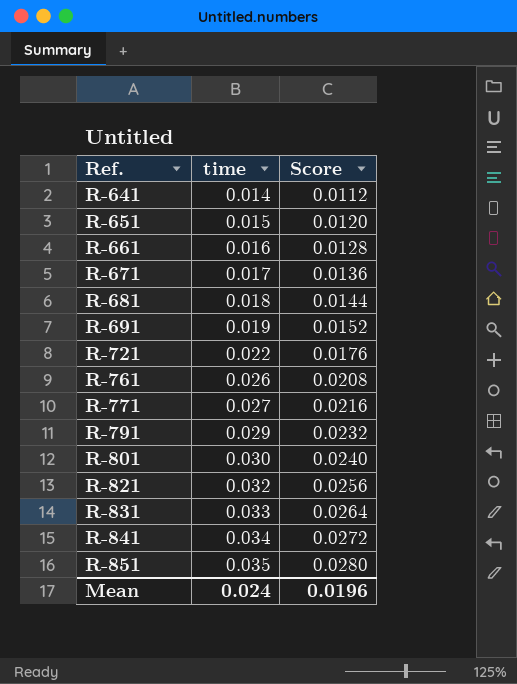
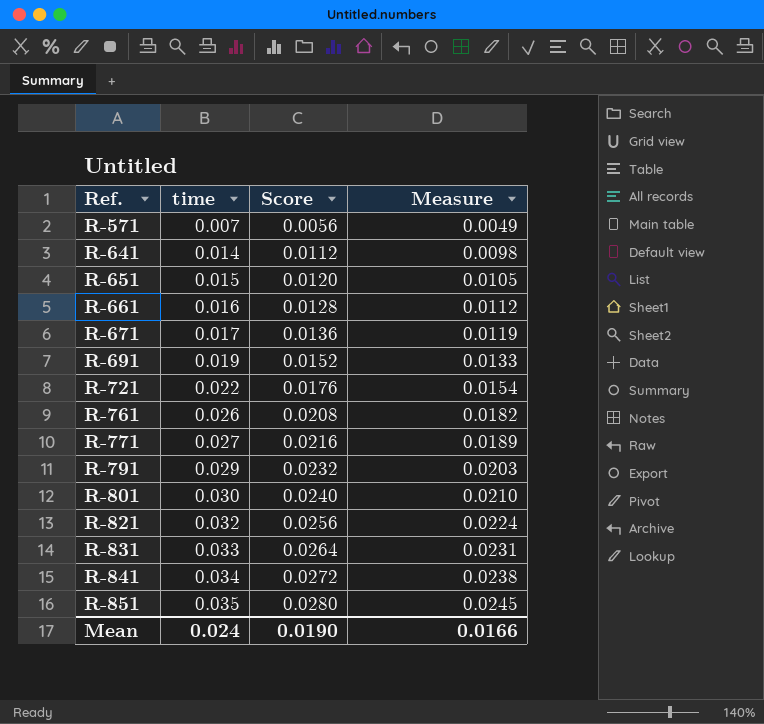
column Measure | formula: none -> [time] * 0.7
row R-681: 0.018 | 0.0144 -> none
row R-571: none -> 0.007 | 0.0056 | 0.0049
Mean | Score: 0.0196 -> 0.0190

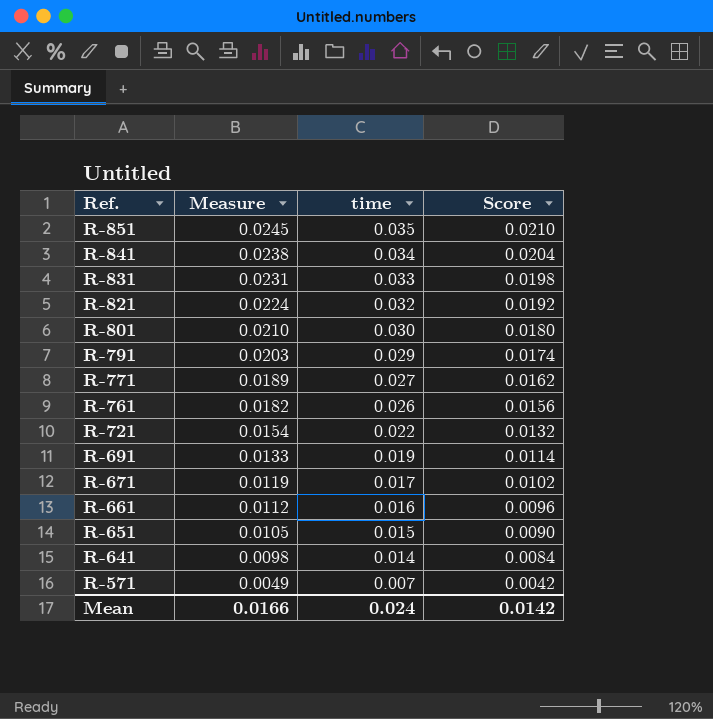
row order: Ref. ascending -> Ref. descending
column Measure | position: 4 -> 2
column Score | formula: [time] * 0.8 -> [time] * 0.6
Mean | Score: 0.0190 -> 0.0142

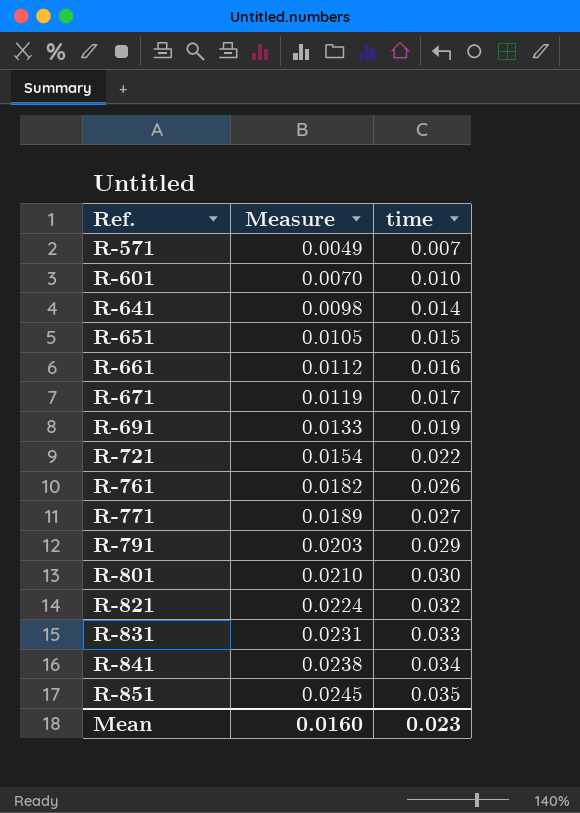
row order: Ref. descending -> Ref. ascending
column Score | formula: [time] * 0.6 -> none
row R-601: none -> 0.0070 | 0.010
Mean | Measure: 0.0166 -> 0.0160
Mean | time: 0.024 -> 0.023

